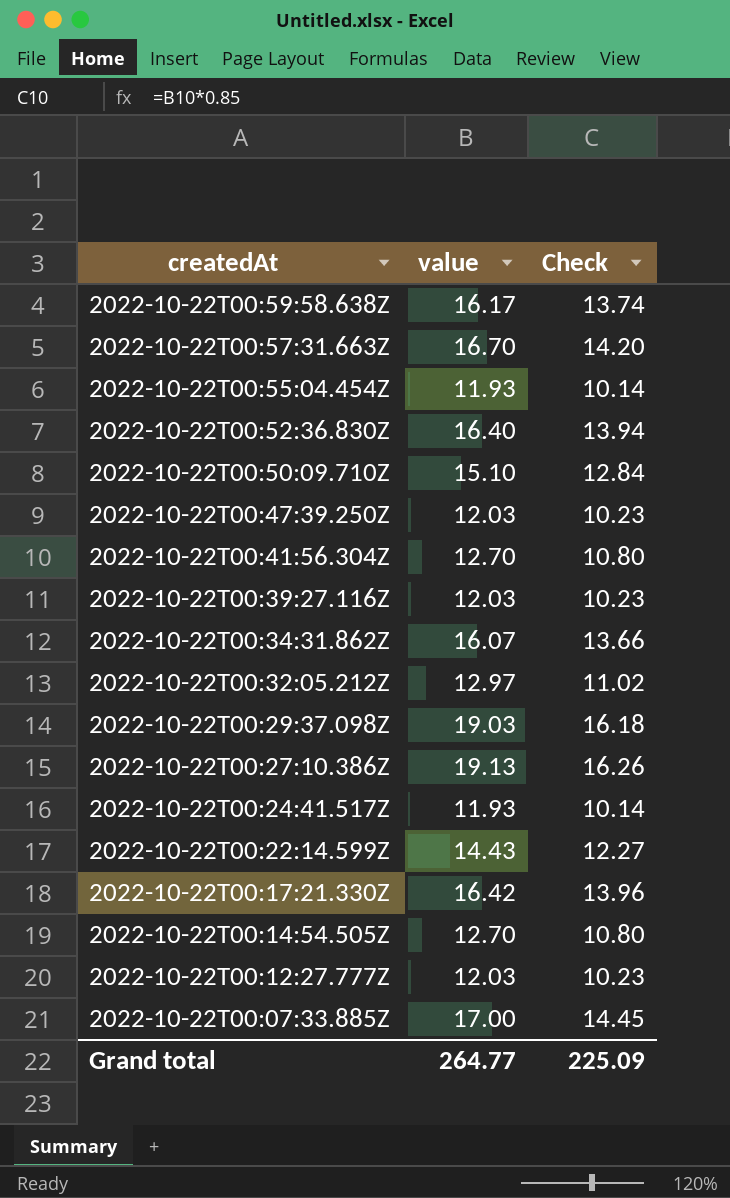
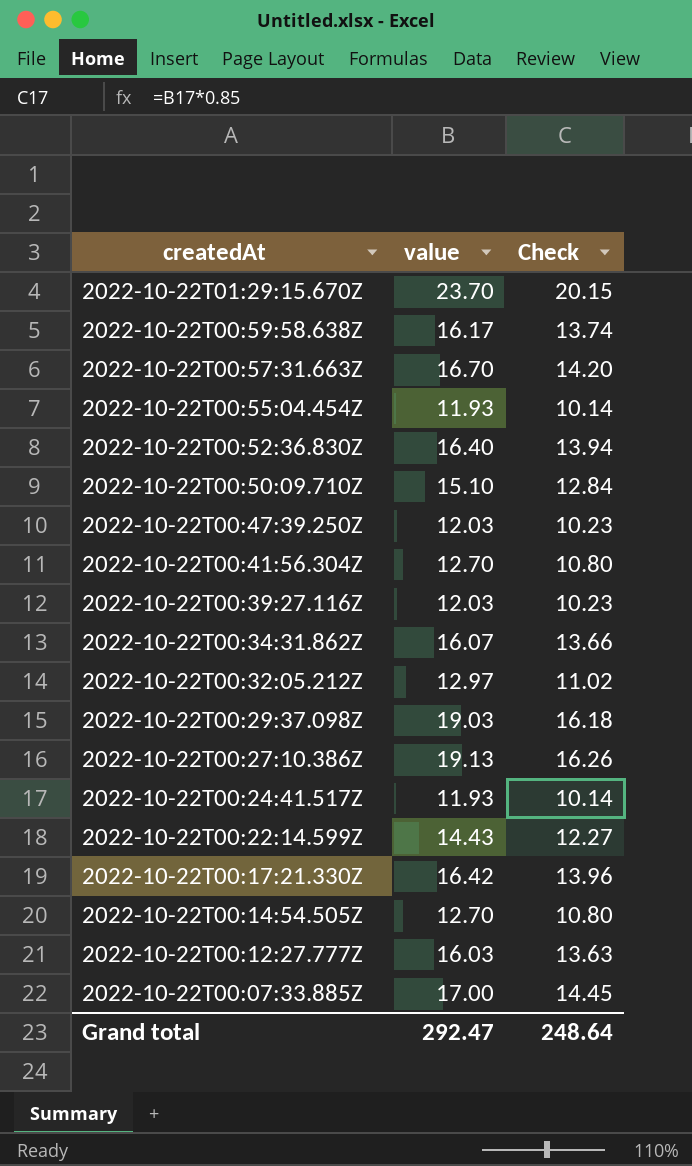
row 2022-10-22T01:29:15.670Z: none -> 23.70 | 20.15
2022-10-22T00:12:27.777Z | value: 12.03 -> 16.03
2022-10-22T00:12:27.777Z | Check: 10.23 -> 13.63
Grand total | value: 264.77 -> 292.47
Grand total | Check: 225.09 -> 248.64

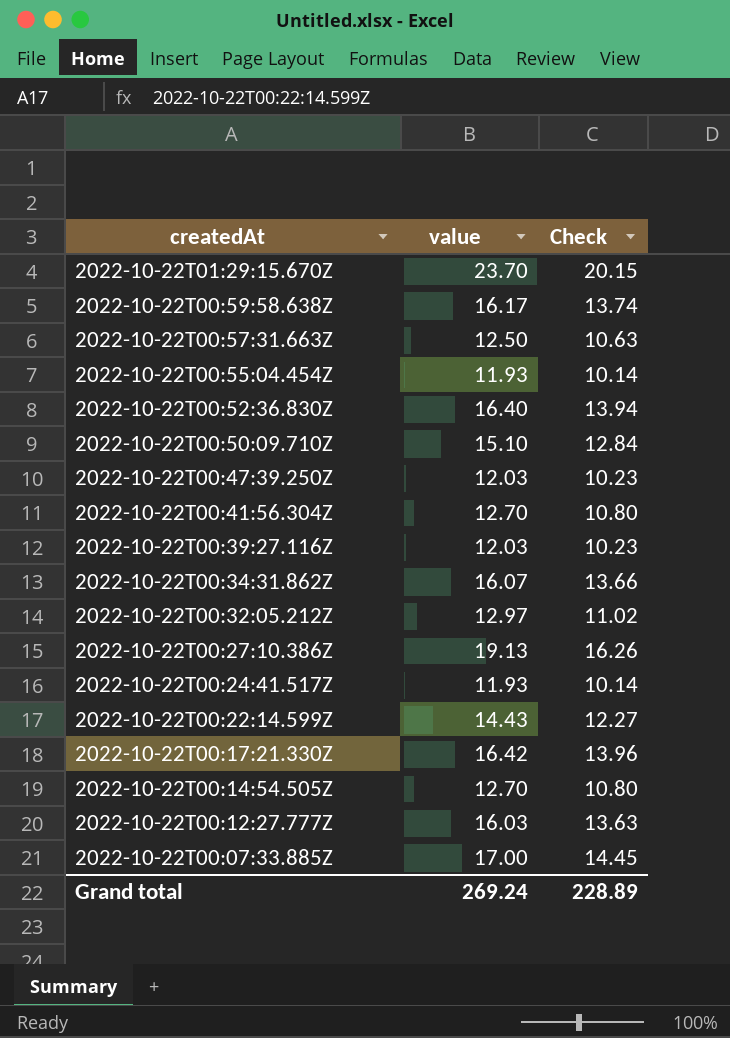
row 2022-10-22T00:29:37.098Z: 19.03 | 16.18 -> none
2022-10-22T00:57:31.663Z | value: 16.70 -> 12.50
2022-10-22T00:57:31.663Z | Check: 14.20 -> 10.63
Grand total | value: 292.47 -> 269.24
Grand total | Check: 248.64 -> 228.89

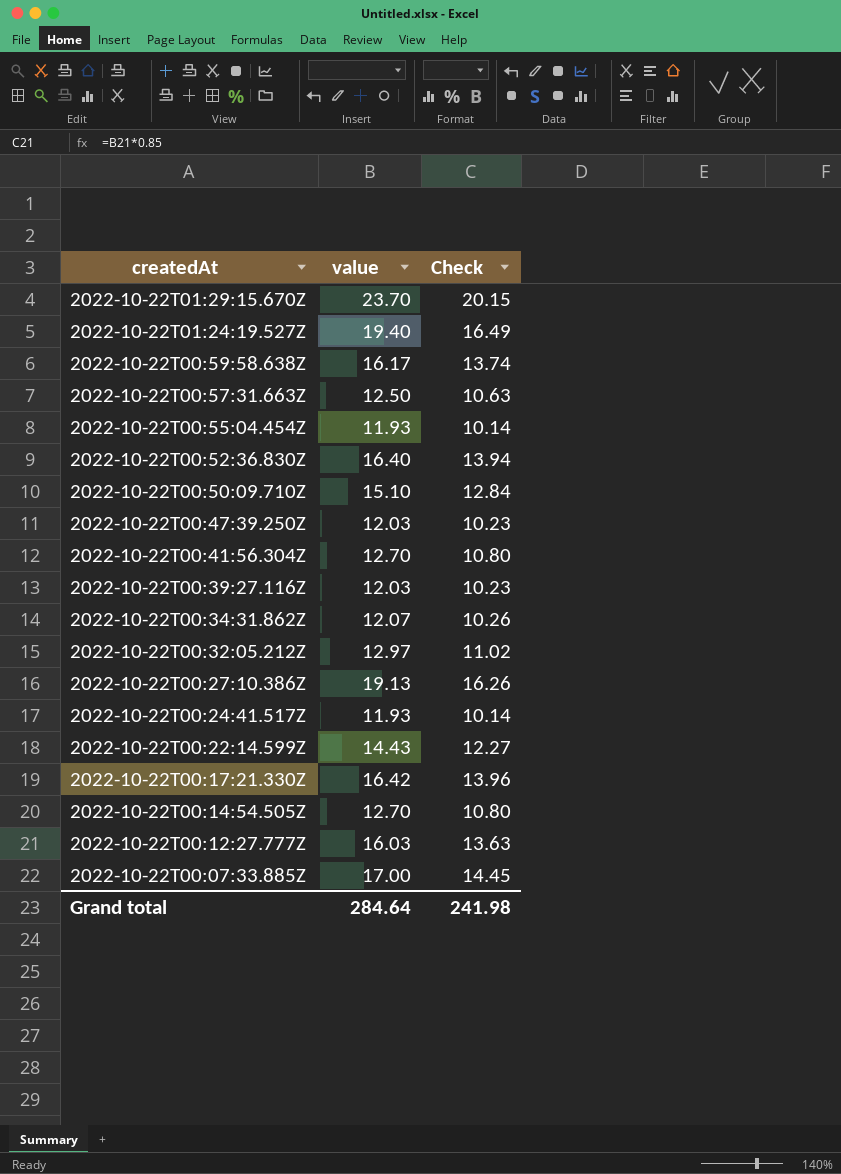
row 2022-10-22T01:24:19.527Z: none -> 19.40 | 16.49
2022-10-22T00:34:31.862Z | value: 16.07 -> 12.07
2022-10-22T00:34:31.862Z | Check: 13.66 -> 10.26
Grand total | value: 269.24 -> 284.64
Grand total | Check: 228.89 -> 241.98

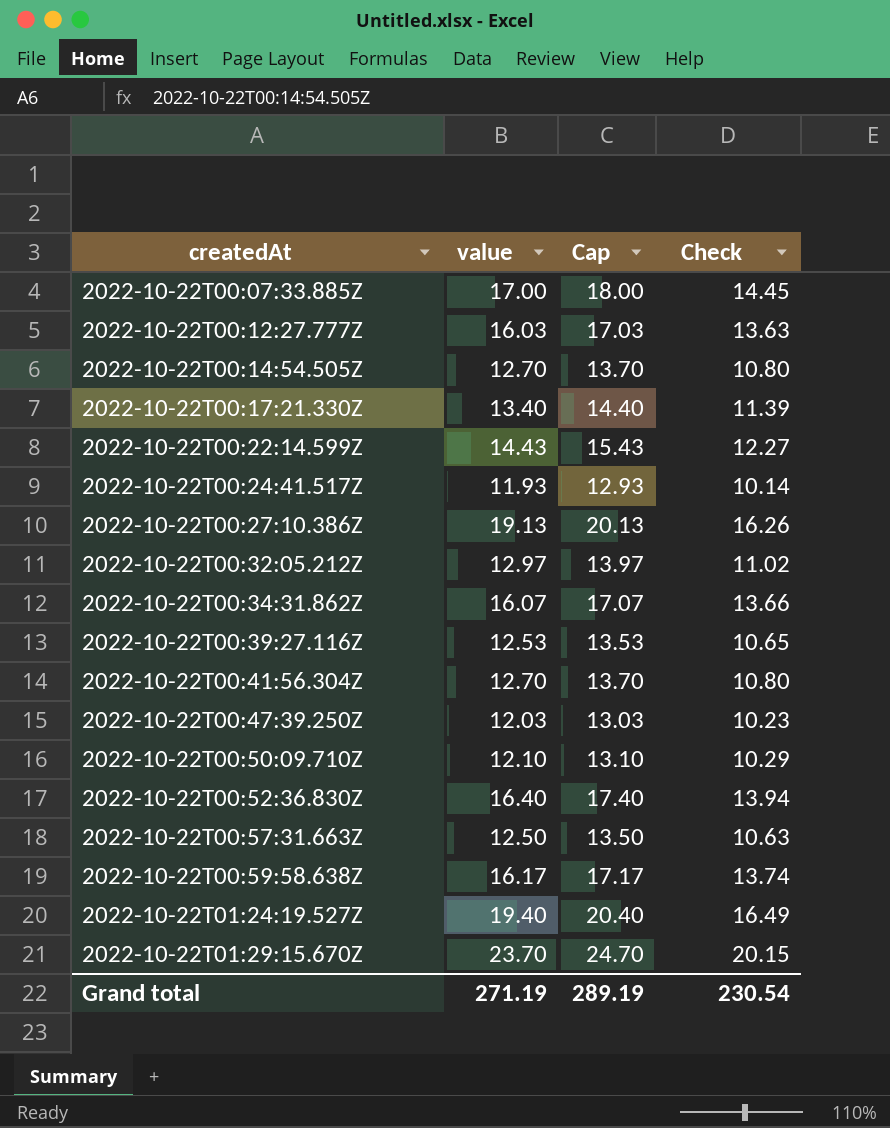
row order: createdAt descending -> createdAt ascending
column Cap | formula: none -> [value] + 1
row 2022-10-22T00:55:04.454Z: 11.93 | 10.14 -> none
2022-10-22T00:17:21.330Z | value: 16.42 -> 13.40
2022-10-22T00:17:21.330Z | Check: 13.96 -> 11.39
2022-10-22T00:34:31.862Z | value: 12.07 -> 16.07
2022-10-22T00:34:31.862Z | Check: 10.26 -> 13.66
2022-10-22T00:39:27.116Z | value: 12.03 -> 12.53
2022-10-22T00:39:27.116Z | Check: 10.23 -> 10.65
2022-10-22T00:50:09.710Z | value: 15.10 -> 12.10
2022-10-22T00:50:09.710Z | Check: 12.84 -> 10.29
Grand total | value: 284.64 -> 271.19
Grand total | Check: 241.98 -> 230.54

